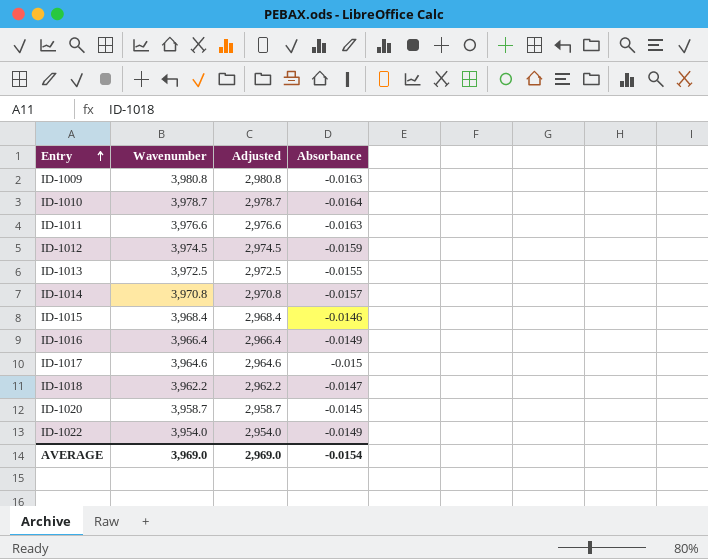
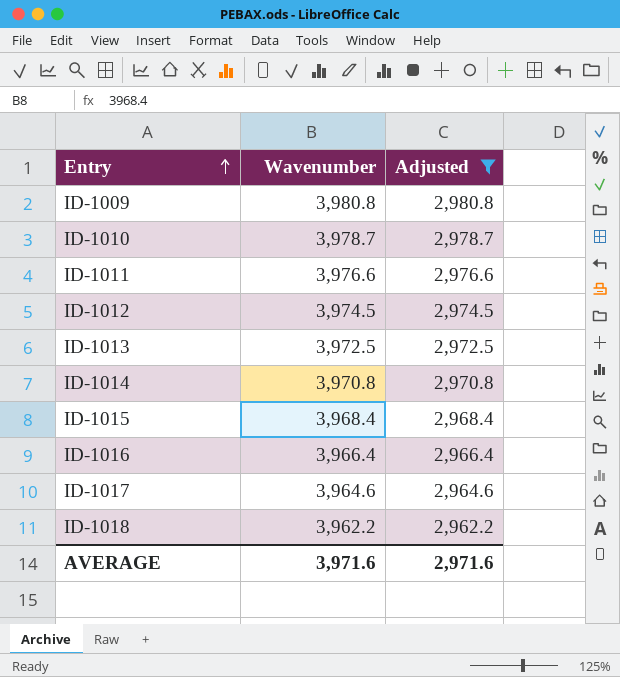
filter: none -> Adjusted >= 2,962.2
column Absorbance | position: 4 -> none
AVERAGE | Wavenumber: 3,969.0 -> 3,971.6
AVERAGE | Adjusted: 2,969.0 -> 2,971.6

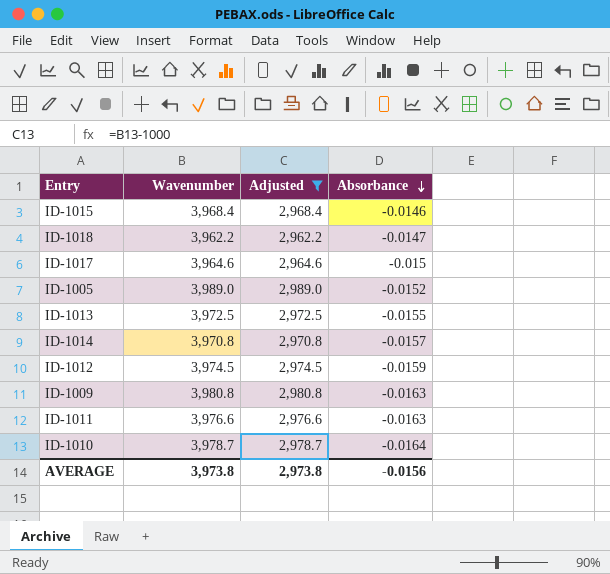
row order: Entry ascending -> Absorbance descending
column Absorbance | position: none -> 4
row ID-1016: 3,966.4 | 2,966.4 -> none
row ID-1005: none -> 3,989.0 | 2,989.0 | -0.0152
AVERAGE | Wavenumber: 3,971.6 -> 3,973.8
AVERAGE | Adjusted: 2,971.6 -> 2,973.8

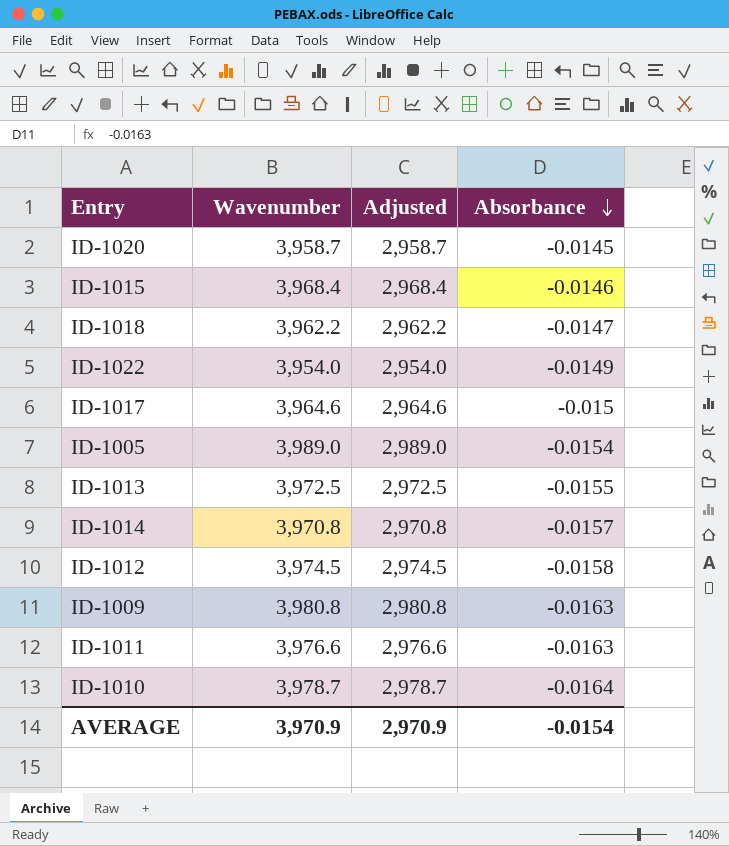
filter: Adjusted >= 2,962.2 -> none
ID-1005 | Absorbance: -0.0152 -> -0.0154
ID-1012 | Absorbance: -0.0159 -> -0.0158
AVERAGE | Wavenumber: 3,973.8 -> 3,970.9
AVERAGE | Adjusted: 2,973.8 -> 2,970.9
AVERAGE | Absorbance: -0.0156 -> -0.0154

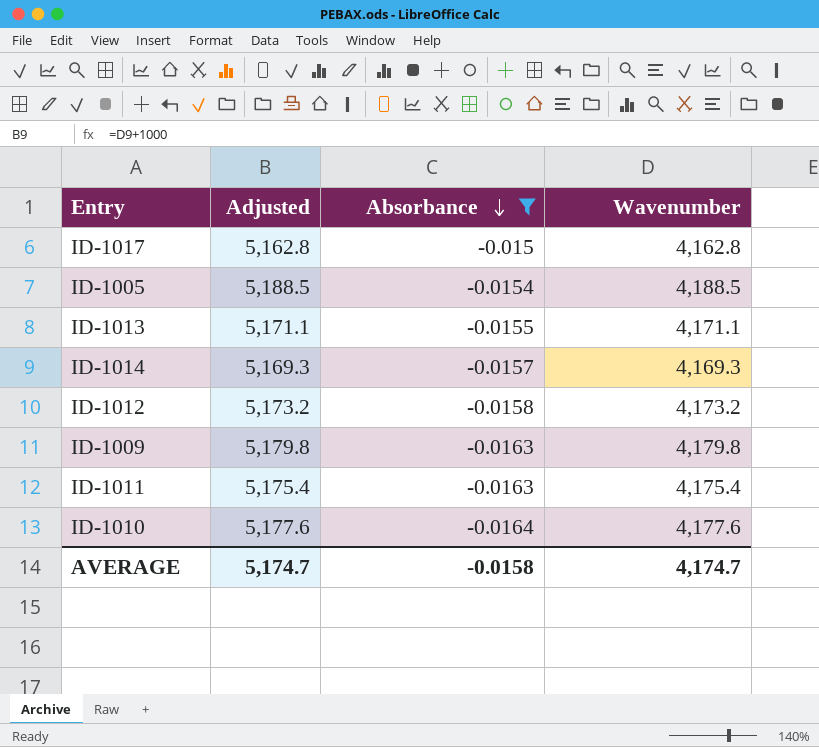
filter: none -> Absorbance <= -0.015
column Adjusted | formula: [Wavenumber] - 1000 -> [Wavenumber] + 1000
column Wavenumber | position: 2 -> 4
ID-1017 | Wavenumber: 3,964.6 -> 4,162.8
ID-1005 | Wavenumber: 3,989.0 -> 4,188.5
ID-1013 | Wavenumber: 3,972.5 -> 4,171.1
ID-1014 | Wavenumber: 3,970.8 -> 4,169.3
ID-1012 | Wavenumber: 3,974.5 -> 4,173.2
ID-1009 | Wavenumber: 3,980.8 -> 4,179.8
ID-1011 | Wavenumber: 3,976.6 -> 4,175.4
ID-1010 | Wavenumber: 3,978.7 -> 4,177.6
AVERAGE | Adjusted: 2,970.9 -> 5,174.7
AVERAGE | Absorbance: -0.0154 -> -0.0158
AVERAGE | Wavenumber: 3,970.9 -> 4,174.7

